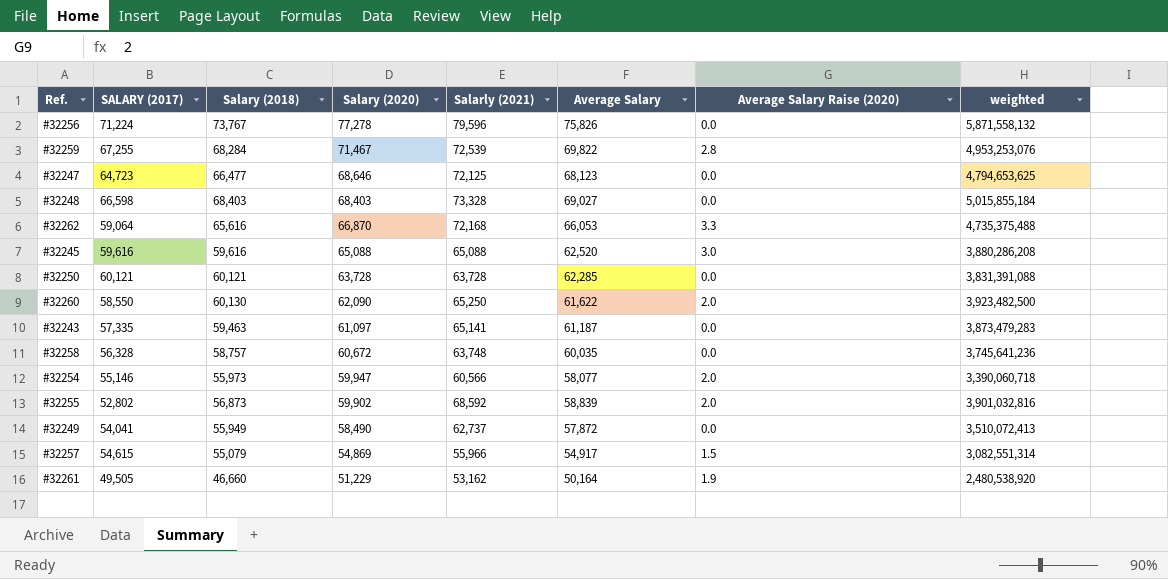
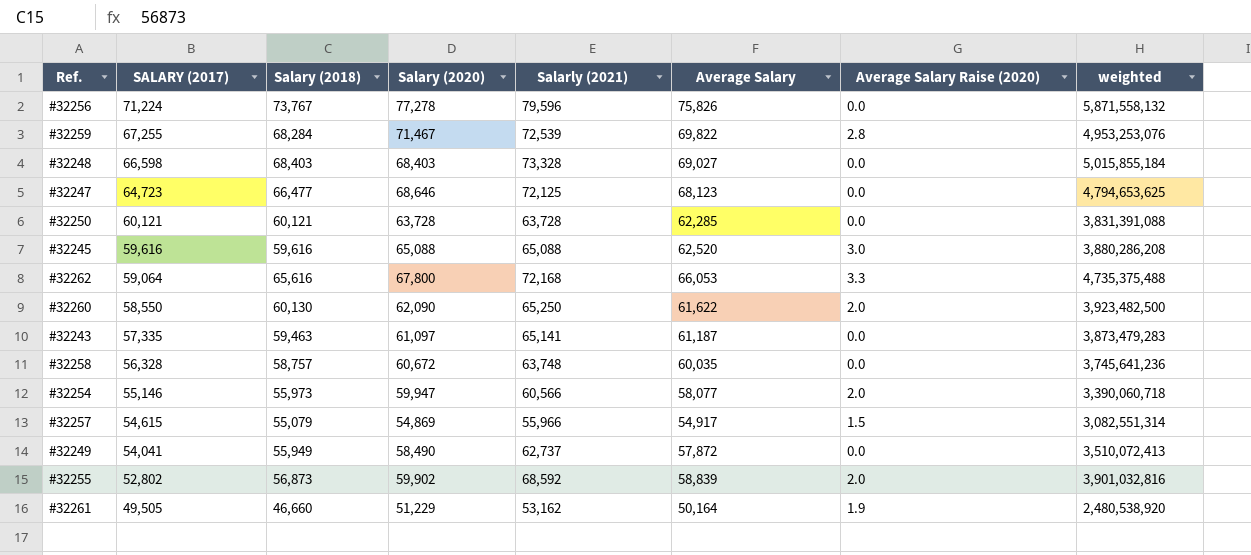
row order: Salary (2020) descending -> SALARY (2017) descending
#32262 | Salary (2020): 66,870 -> 67,800

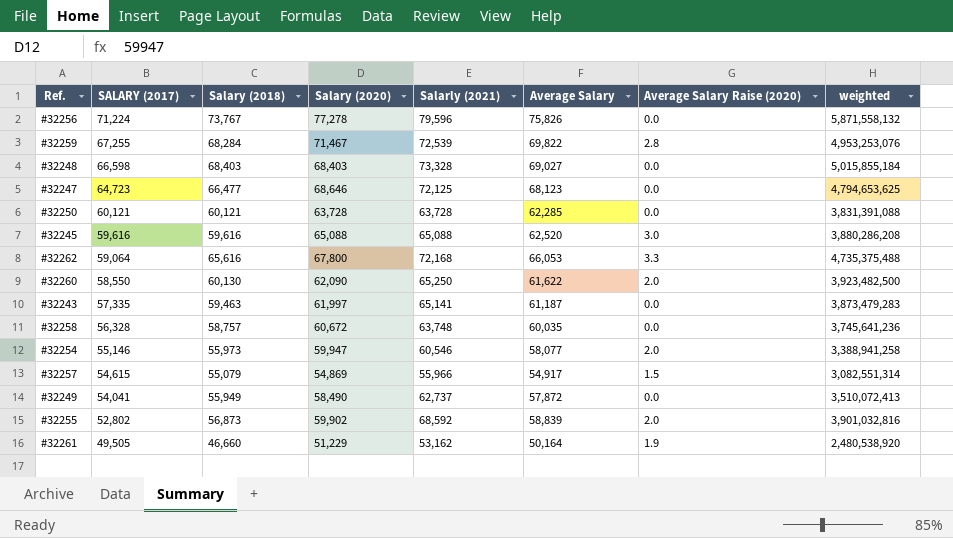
#32243 | Salary (2020): 61,097 -> 61,997
#32254 | Salarly (2021): 60,566 -> 60,546
#32254 | weighted: 3,390,060,718 -> 3,388,941,258

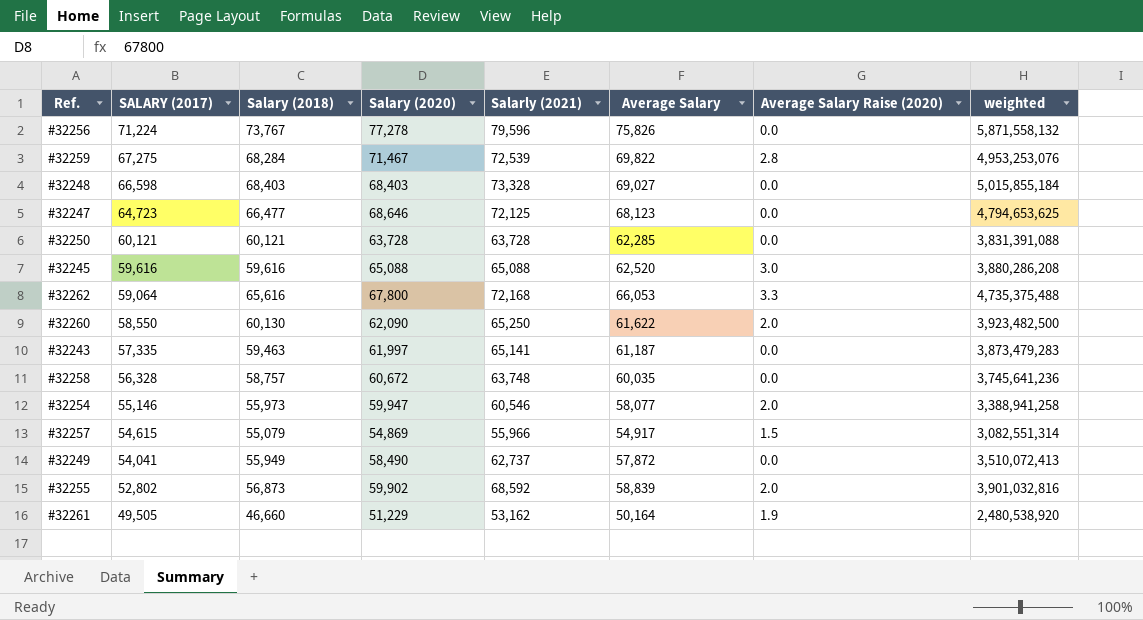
#32259 | SALARY (2017): 67,255 -> 67,275

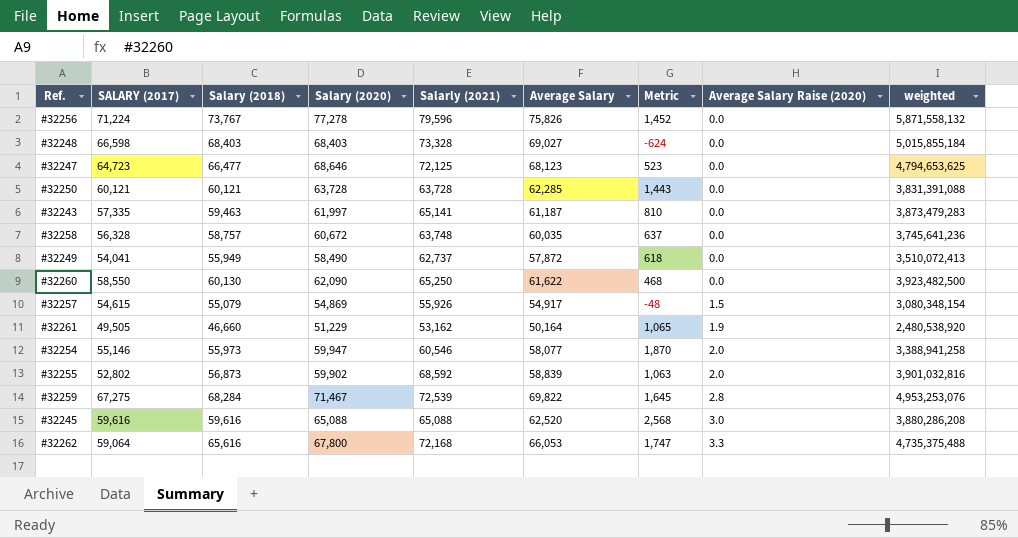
row order: SALARY (2017) descending -> Average Salary Raise (2020) ascending
column Metric | formula: none -> [Salary (2020)] - [Average Salary]
#32260 | Average Salary Raise (2020): 2.0 -> 0.0
#32257 | Salarly (2021): 55,966 -> 55,926
#32257 | weighted: 3,082,551,314 -> 3,080,348,154

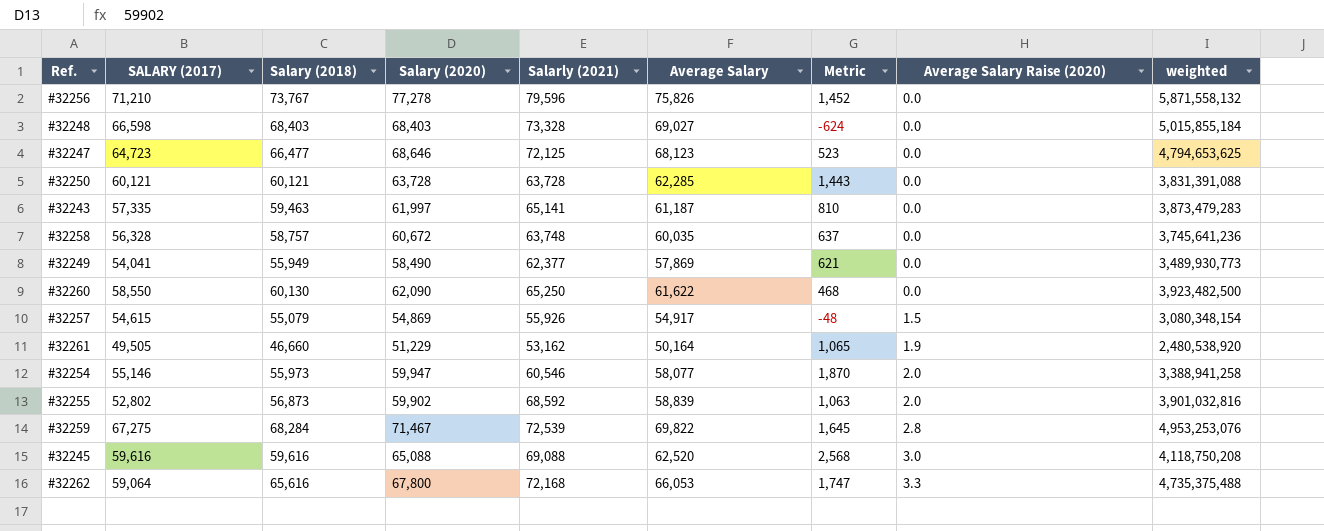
#32256 | SALARY (2017): 71,224 -> 71,210
#32249 | Salarly (2021): 62,737 -> 62,377
#32249 | Average Salary: 57,872 -> 57,869
#32249 | Metric: 618 -> 621
#32249 | weighted: 3,510,072,413 -> 3,489,930,773
#32245 | Salarly (2021): 65,088 -> 69,088
#32245 | weighted: 3,880,286,208 -> 4,118,750,208

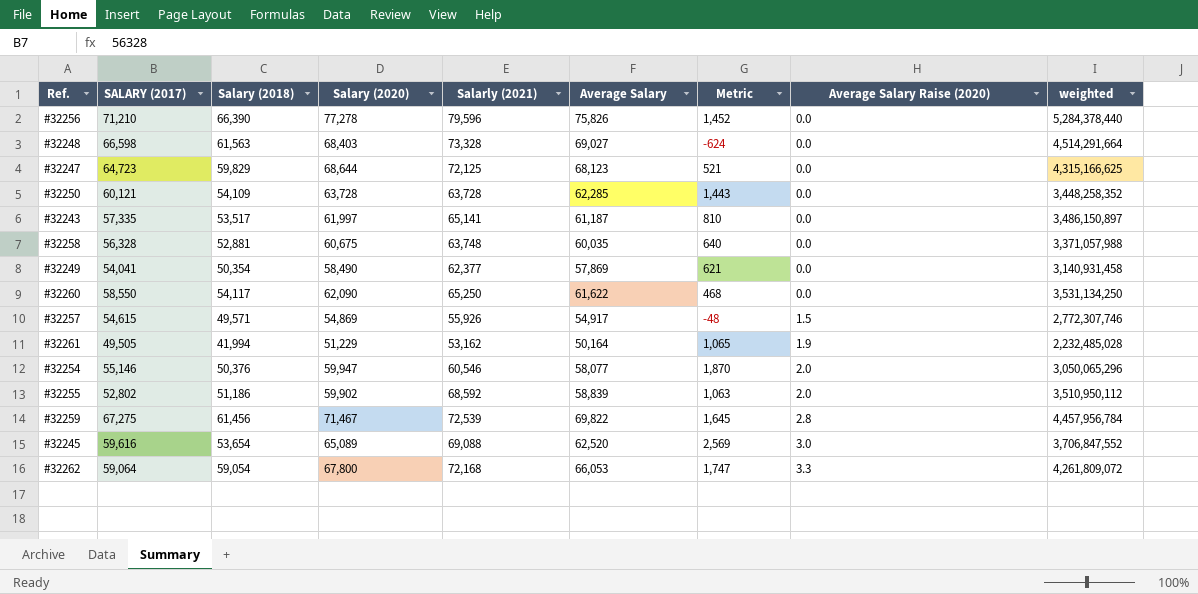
#32256 | Salary (2018): 73,767 -> 66,390
#32256 | weighted: 5,871,558,132 -> 5,284,378,440
#32248 | Salary (2018): 68,403 -> 61,563
#32248 | weighted: 5,015,855,184 -> 4,514,291,664
#32247 | Salary (2018): 66,477 -> 59,829
#32247 | Salary (2020): 68,646 -> 68,644
#32247 | Metric: 523 -> 521
#32247 | weighted: 4,794,653,625 -> 4,315,166,625
#32250 | Salary (2018): 60,121 -> 54,109
#32250 | weighted: 3,831,391,088 -> 3,448,258,352
#32243 | Salary (2018): 59,463 -> 53,517
#32243 | weighted: 3,873,479,283 -> 3,486,150,897
#32258 | Salary (2018): 58,757 -> 52,881
#32258 | Salary (2020): 60,672 -> 60,675
#32258 | Metric: 637 -> 640
#32258 | weighted: 3,745,641,236 -> 3,371,057,988
#32249 | Salary (2018): 55,949 -> 50,354
#32249 | weighted: 3,489,930,773 -> 3,140,931,458
#32260 | Salary (2018): 60,130 -> 54,117
#32260 | weighted: 3,923,482,500 -> 3,531,134,250
#32257 | Salary (2018): 55,079 -> 49,571
#32257 | weighted: 3,080,348,154 -> 2,772,307,746
#32261 | Salary (2018): 46,660 -> 41,994
#32261 | weighted: 2,480,538,920 -> 2,232,485,028
#32254 | Salary (2018): 55,973 -> 50,376
#32254 | weighted: 3,388,941,258 -> 3,050,065,296
#32255 | Salary (2018): 56,873 -> 51,186
#32255 | weighted: 3,901,032,816 -> 3,510,950,112
#32259 | Salary (2018): 68,284 -> 61,456
#32259 | weighted: 4,953,253,076 -> 4,457,956,784
#32245 | Salary (2018): 59,616 -> 53,654
#32245 | Salary (2020): 65,088 -> 65,089
#32245 | Metric: 2,568 -> 2,569
#32245 | weighted: 4,118,750,208 -> 3,706,847,552
#32262 | Salary (2018): 65,616 -> 59,054
#32262 | weighted: 4,735,375,488 -> 4,261,809,072

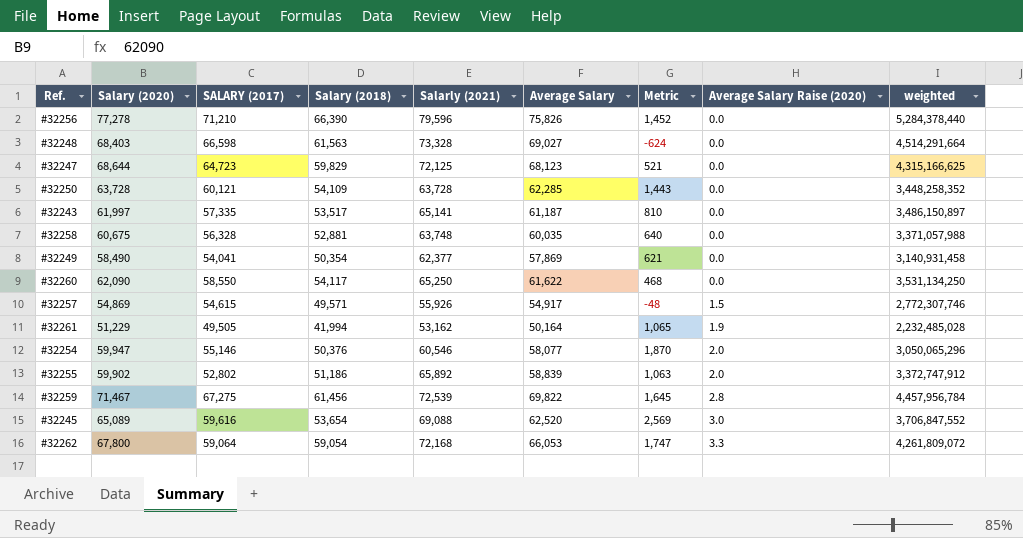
column Salary (2020) | position: 4 -> 2
#32255 | Salarly (2021): 68,592 -> 65,892
#32255 | weighted: 3,510,950,112 -> 3,372,747,912

